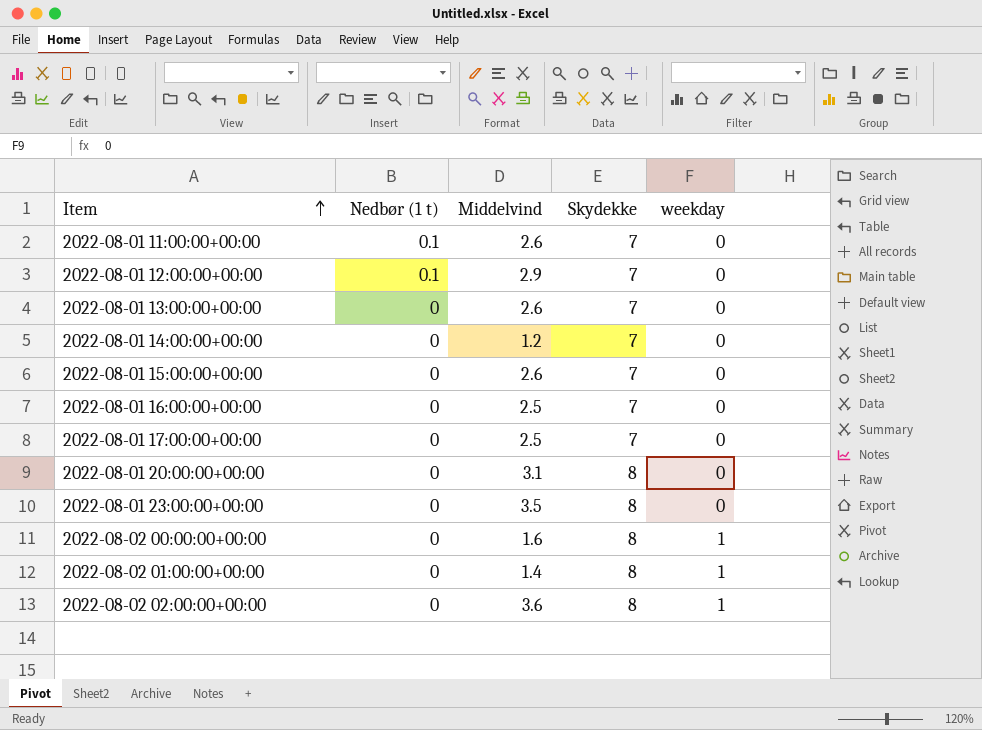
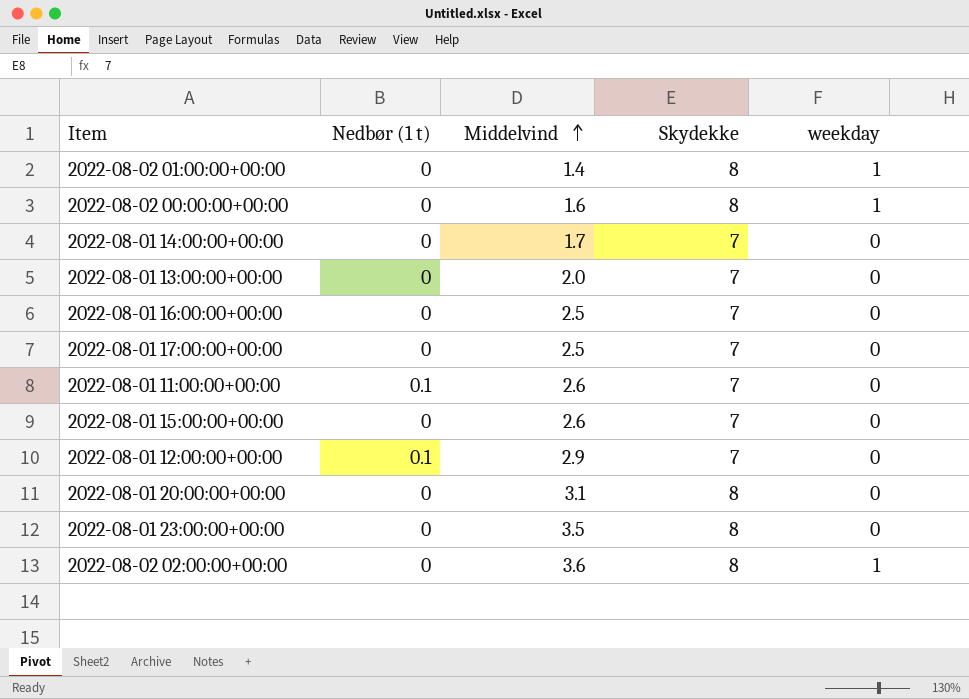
row order: Item ascending -> Middelvind ascending
2022-08-01 14:00:00+00:00 | Middelvind: 1.2 -> 1.7
2022-08-01 13:00:00+00:00 | Middelvind: 2.6 -> 2.0

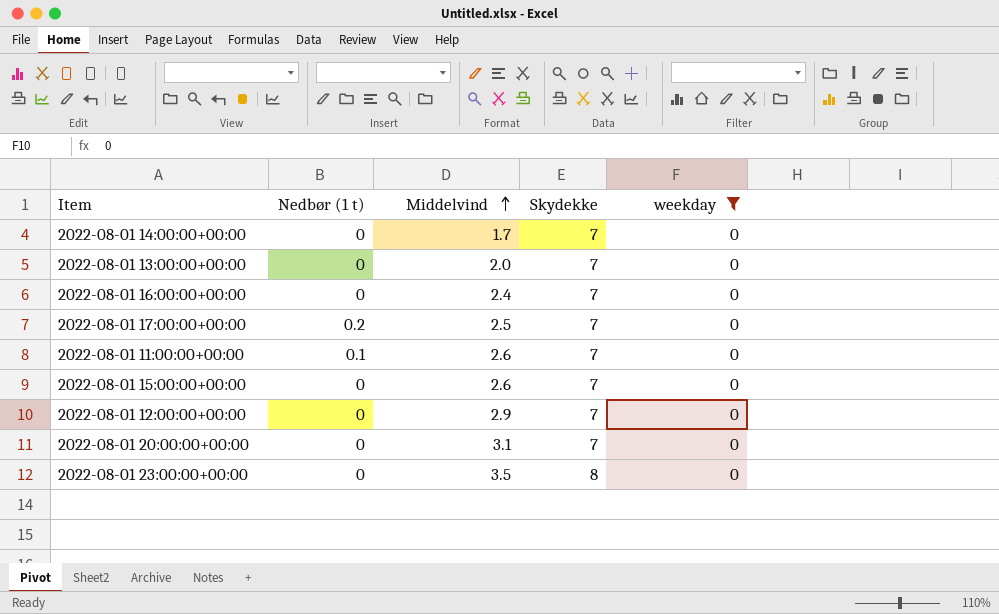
filter: none -> weekday = 0
2022-08-01 16:00:00+00:00 | Middelvind: 2.5 -> 2.4
2022-08-01 17:00:00+00:00 | Nedbør (1 t): 0 -> 0.2
2022-08-01 12:00:00+00:00 | Nedbør (1 t): 0.1 -> 0
2022-08-01 20:00:00+00:00 | Skydekke: 8 -> 7

